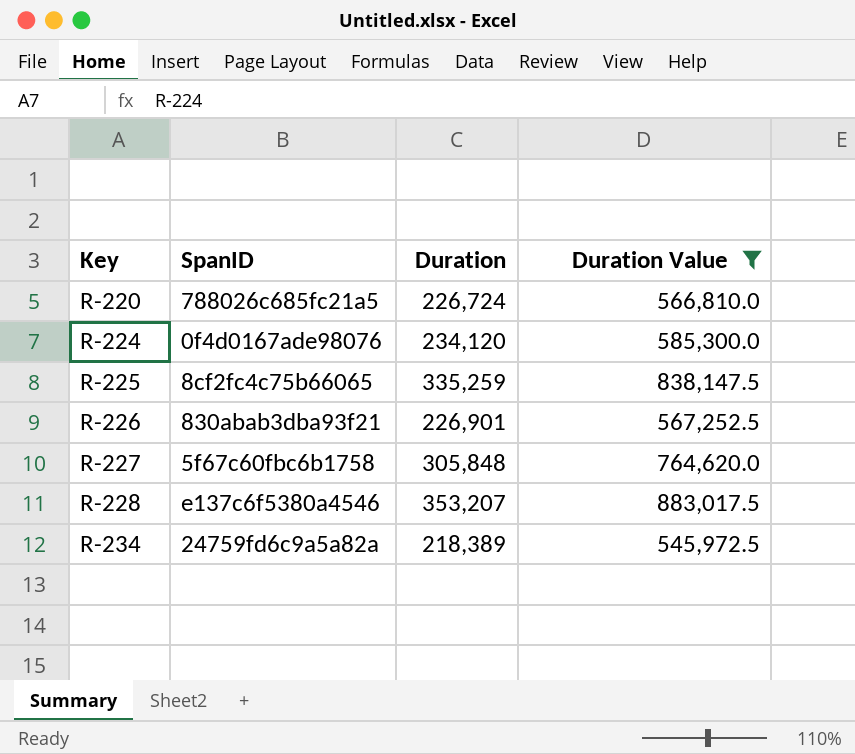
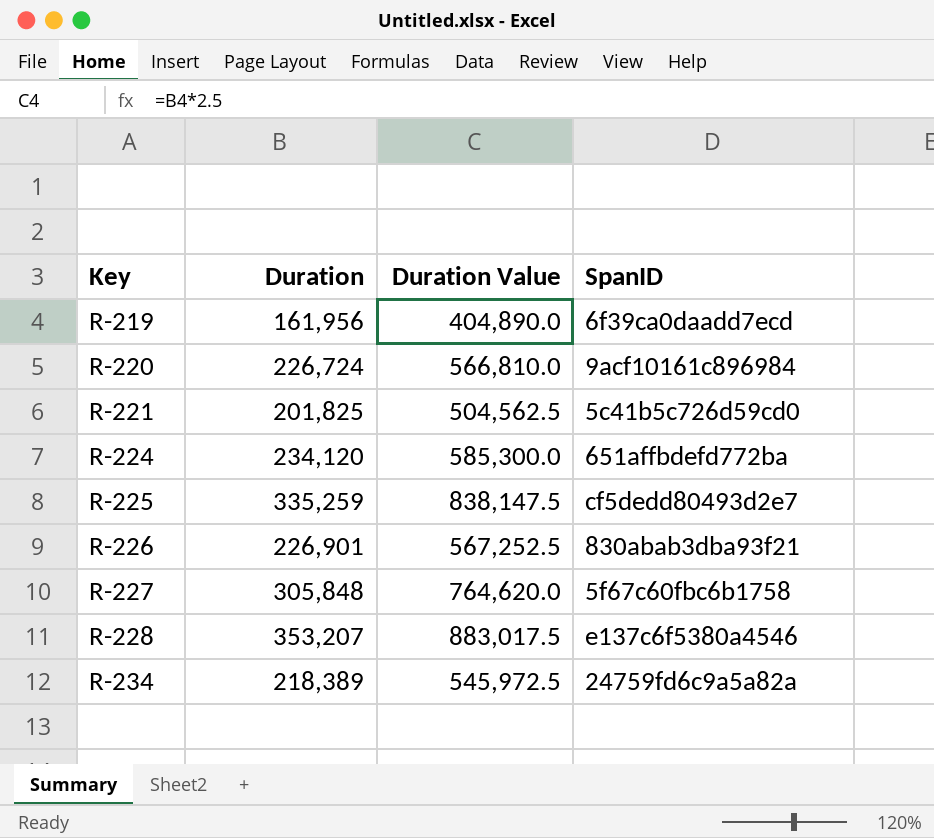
filter: Duration Value >= 545,972.5 -> none
column SpanID | position: 2 -> 4
R-220 | SpanID: 788026c685fc21a5 -> 9acf10161c896984
R-224 | SpanID: 0f4d0167ade98076 -> 651affbdefd772ba
R-225 | SpanID: 8cf2fc4c75b66065 -> cf5dedd80493d2e7

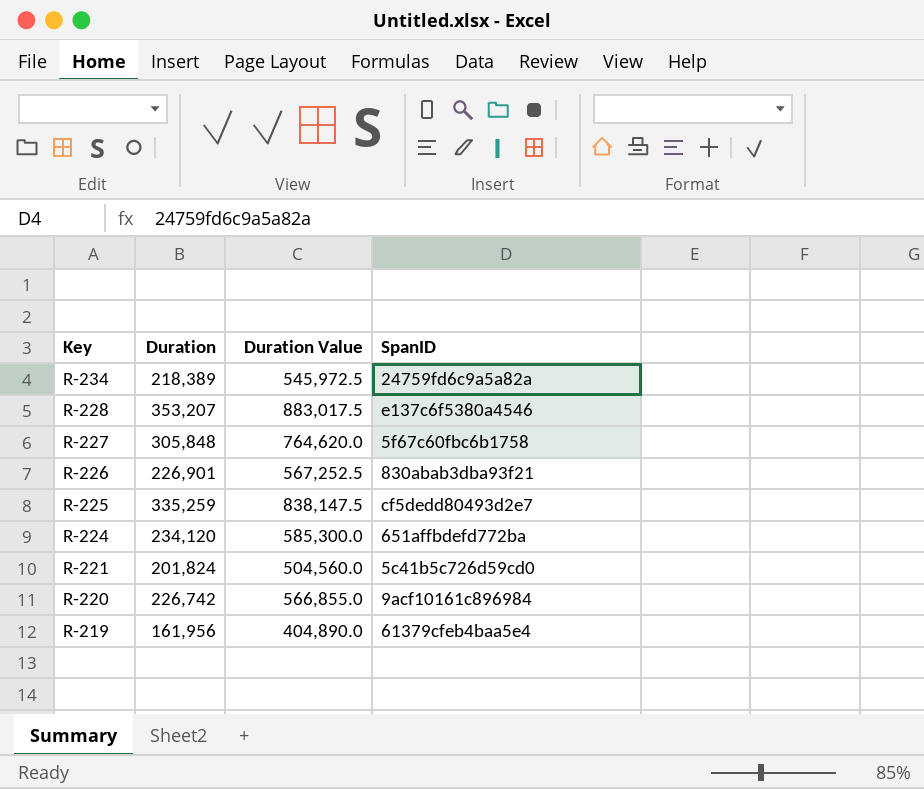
row order: Key ascending -> Key descending
R-221 | Duration: 201,825 -> 201,824
R-221 | Duration Value: 504,562.5 -> 504,560.0
R-220 | Duration: 226,724 -> 226,742
R-220 | Duration Value: 566,810.0 -> 566,855.0
R-219 | SpanID: 6f39ca0daadd7ecd -> 61379cfeb4baa5e4

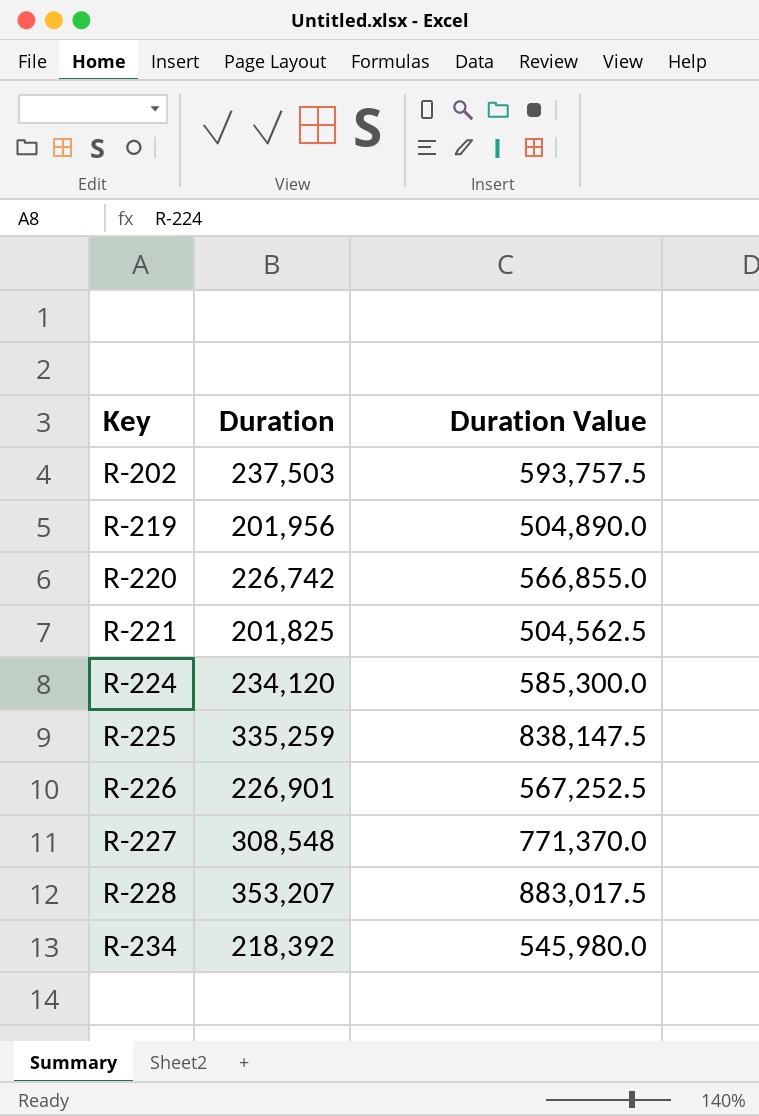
row order: Key descending -> Key ascending
column SpanID | position: 4 -> none
row R-202: none -> 237,503 | 593,757.5
R-219 | Duration: 161,956 -> 201,956
R-219 | Duration Value: 404,890.0 -> 504,890.0
R-221 | Duration: 201,824 -> 201,825
R-221 | Duration Value: 504,560.0 -> 504,562.5
R-227 | Duration: 305,848 -> 308,548
R-227 | Duration Value: 764,620.0 -> 771,370.0
R-234 | Duration: 218,389 -> 218,392
R-234 | Duration Value: 545,972.5 -> 545,980.0

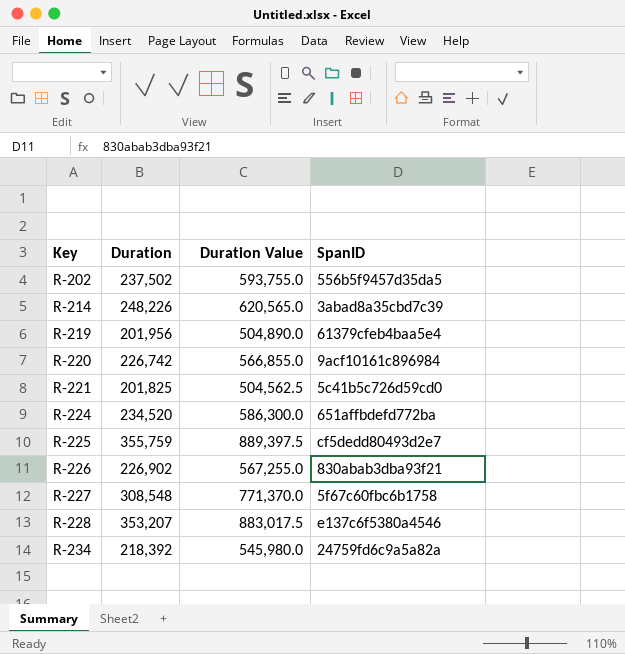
column SpanID | position: none -> 4
R-202 | Duration: 237,503 -> 237,502
R-202 | Duration Value: 593,757.5 -> 593,755.0
row R-214: none -> 248,226 | 620,565.0 | 3abad8a35cbd7c39
R-224 | Duration: 234,120 -> 234,520
R-224 | Duration Value: 585,300.0 -> 586,300.0
R-225 | Duration: 335,259 -> 355,759
R-225 | Duration Value: 838,147.5 -> 889,397.5
R-226 | Duration: 226,901 -> 226,902
R-226 | Duration Value: 567,252.5 -> 567,255.0

